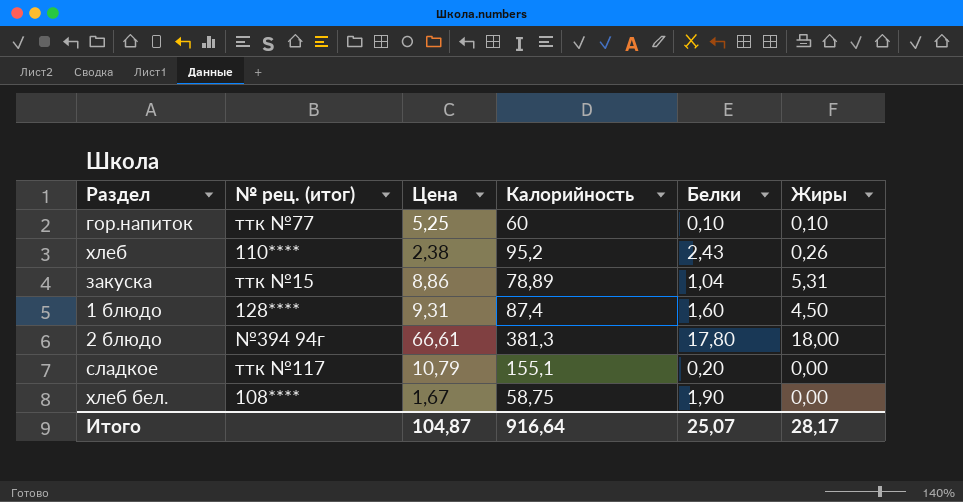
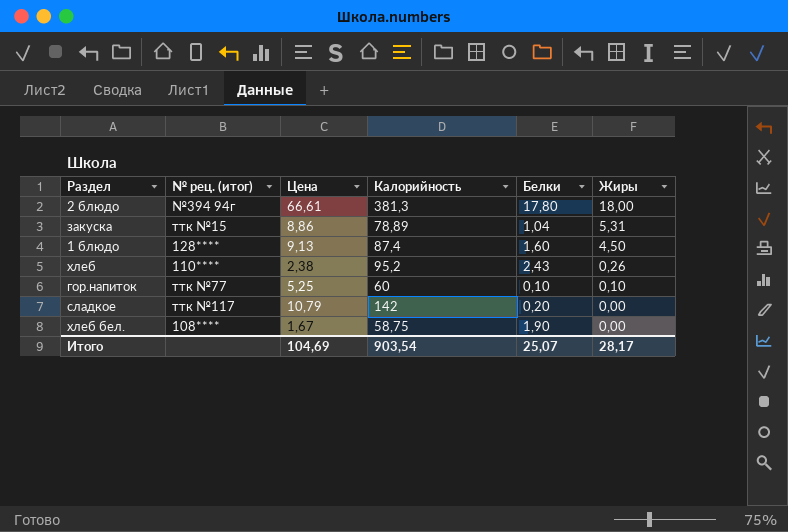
row order: none -> Жиры descending
1 блюдо | Цена: 9,31 -> 9,13
сладкое | Калорийность: 155,1 -> 142
Итого | Цена: 104,87 -> 104,69
Итого | Калорийность: 916,64 -> 903,54

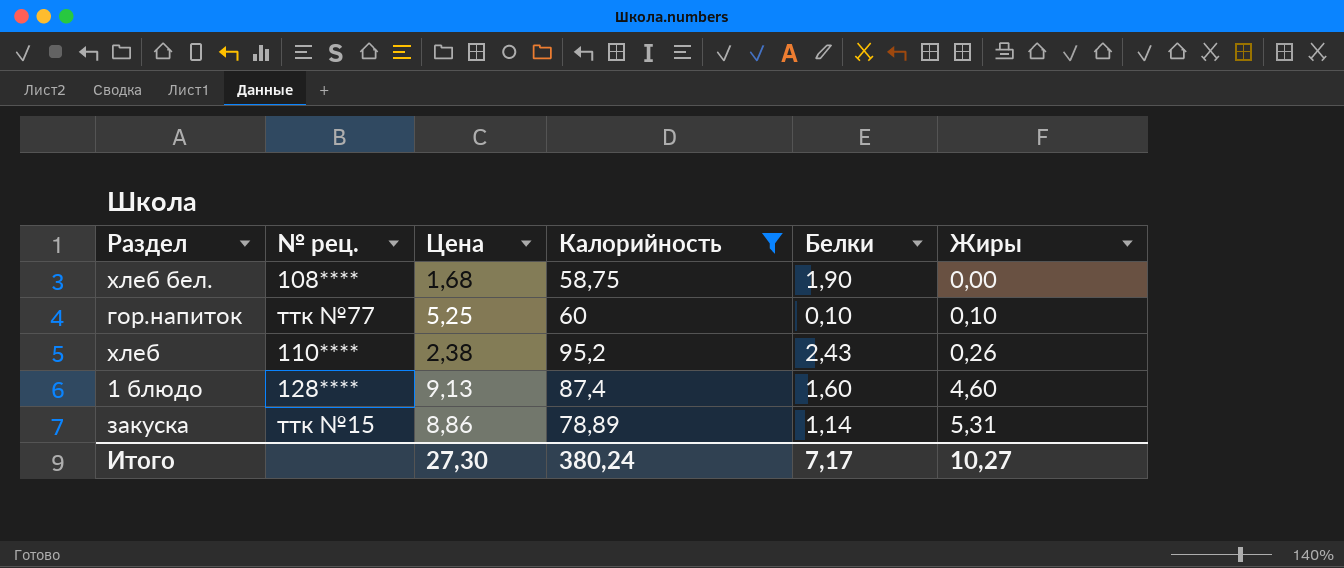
filter: none -> Калорийность <= 95,2
row order: Жиры descending -> Жиры ascending
column name: № рец. (итог) -> № рец.
хлеб бел. | Цена: 1,67 -> 1,68
1 блюдо | Жиры: 4,50 -> 4,60
закуска | Белки: 1,04 -> 1,14
Итого | Цена: 104,69 -> 27,30
Итого | Калорийность: 903,54 -> 380,24
Итого | Белки: 25,07 -> 7,17
Итого | Жиры: 28,17 -> 10,27

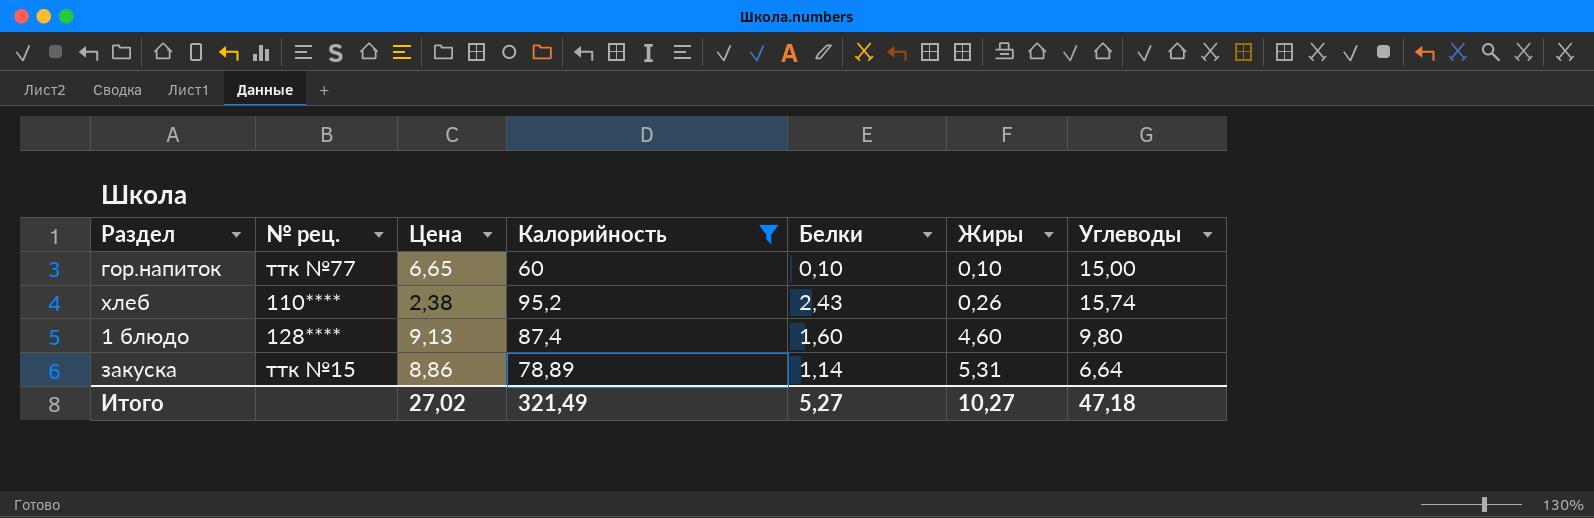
column Углеводы | position: none -> 7
row хлеб бел.: 108**** | 1,68 | 58,75 | 1,90 | 0,00 -> none
гор.напиток | Цена: 5,25 -> 6,65
Итого | Цена: 27,30 -> 27,02
Итого | Калорийность: 380,24 -> 321,49
Итого | Белки: 7,17 -> 5,27

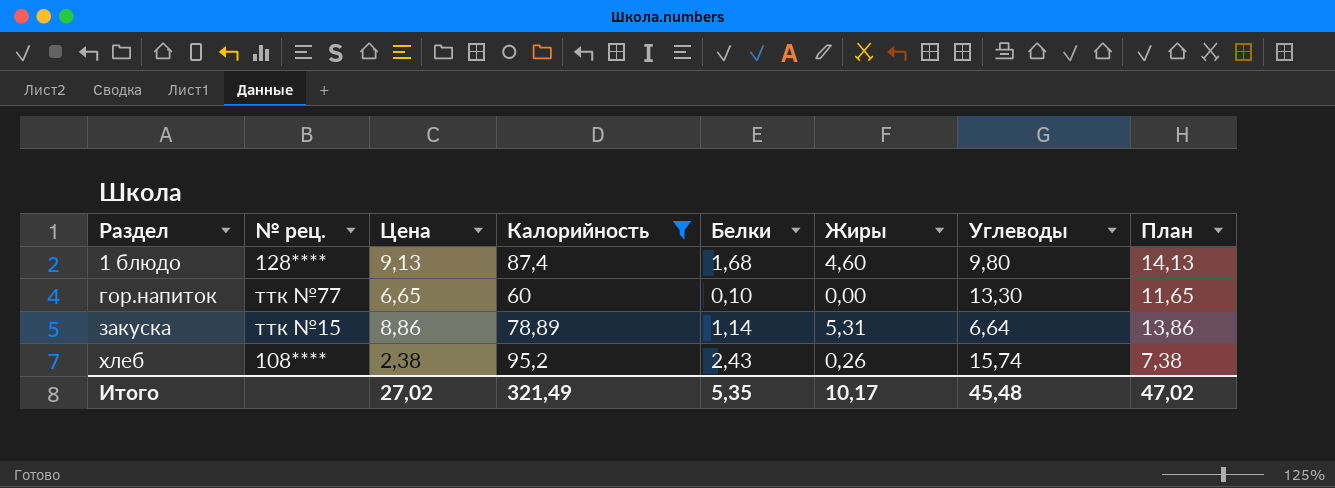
row order: Жиры ascending -> Раздел ascending
column План | formula: none -> [Цена] + 5
1 блюдо | Белки: 1,60 -> 1,68
гор.напиток | Жиры: 0,10 -> 0,00
гор.напиток | Углеводы: 15,00 -> 13,30
хлеб | № рец.: 110**** -> 108****
Итого | Белки: 5,27 -> 5,35
Итого | Жиры: 10,27 -> 10,17
Итого | Углеводы: 47,18 -> 45,48

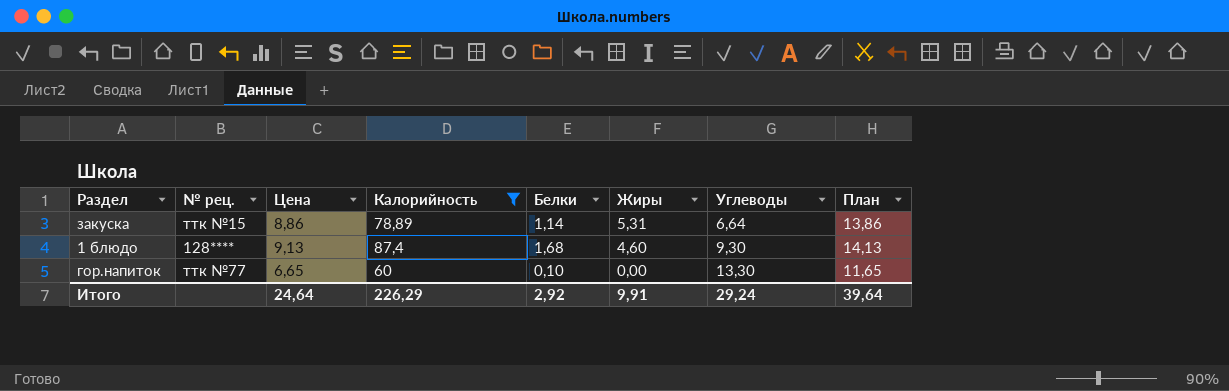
row order: Раздел ascending -> Жиры descending
row хлеб: 108**** | 2,38 | 95,2 | 2,43 | 0,26 | 15,74 | 7,38 -> none
1 блюдо | Углеводы: 9,80 -> 9,30
Итого | Цена: 27,02 -> 24,64
Итого | Калорийность: 321,49 -> 226,29
Итого | Белки: 5,35 -> 2,92
Итого | Жиры: 10,17 -> 9,91
Итого | Углеводы: 45,48 -> 29,24
Итого | План: 47,02 -> 39,64

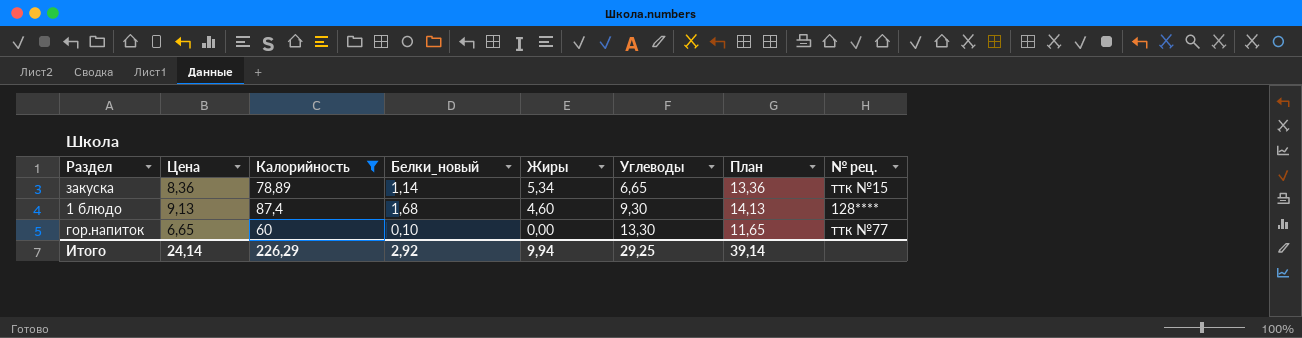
column name: Белки -> Белки_новый
column № рец. | position: 2 -> 8
закуска | Цена: 8,86 -> 8,36
закуска | Жиры: 5,31 -> 5,34
закуска | Углеводы: 6,64 -> 6,65
закуска | План: 13,86 -> 13,36
Итого | Цена: 24,64 -> 24,14
Итого | Жиры: 9,91 -> 9,94
Итого | Углеводы: 29,24 -> 29,25
Итого | План: 39,64 -> 39,14

